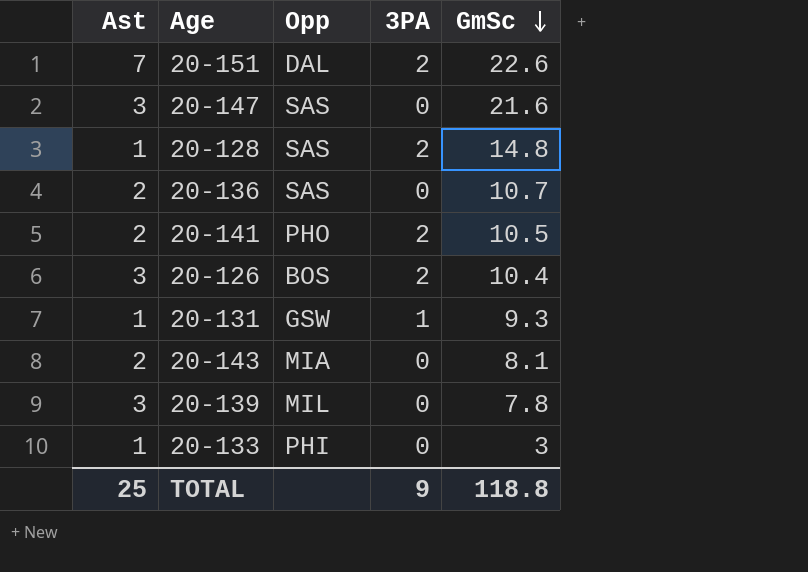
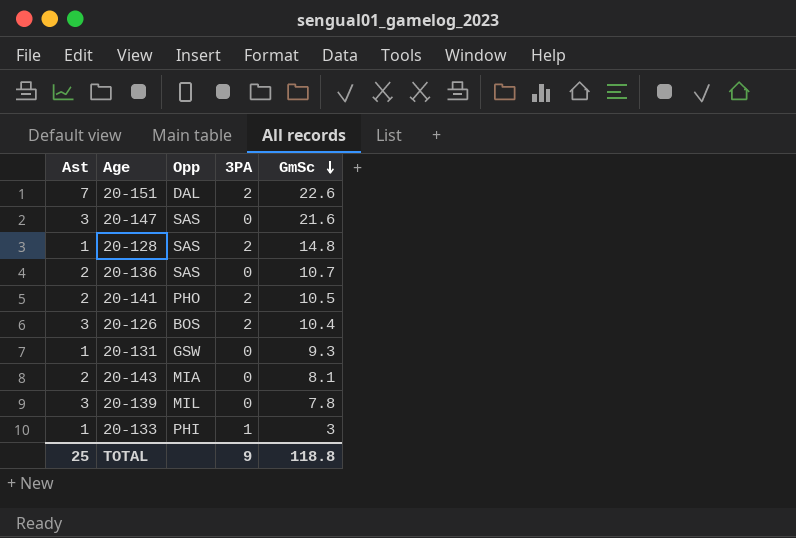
20-131 | 3PA: 1 -> 0
20-133 | 3PA: 0 -> 1

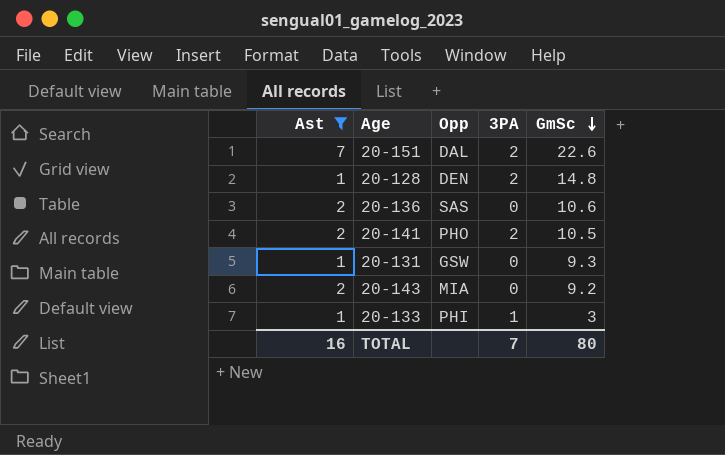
filter: none -> Ast != 3
20-128 | Opp: SAS -> DEN
20-136 | GmSc: 10.7 -> 10.6
20-143 | GmSc: 8.1 -> 9.2
TOTAL | Ast: 25 -> 16
TOTAL | 3PA: 9 -> 7
TOTAL | GmSc: 118.8 -> 80

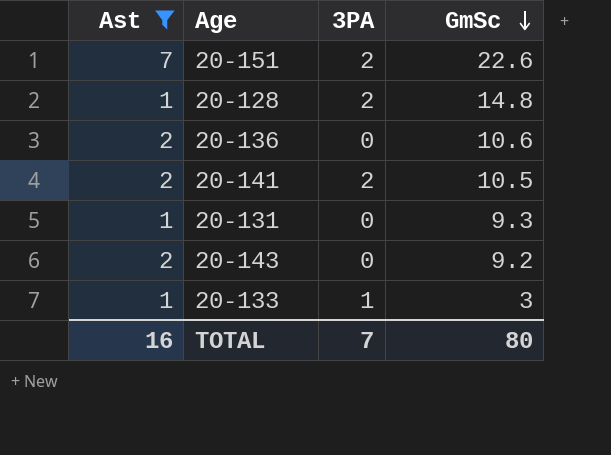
column Opp | position: 3 -> none

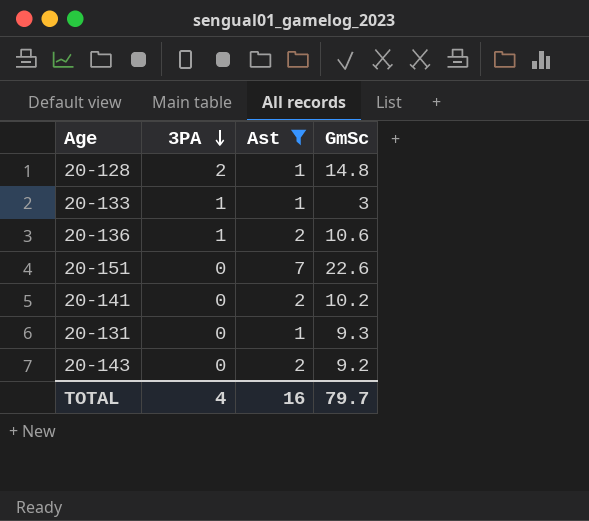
row order: GmSc descending -> 3PA descending
column Ast | position: 1 -> 3
20-136 | 3PA: 0 -> 1
20-151 | 3PA: 2 -> 0
20-141 | 3PA: 2 -> 0
20-141 | GmSc: 10.5 -> 10.2
TOTAL | 3PA: 7 -> 4
TOTAL | GmSc: 80 -> 79.7

